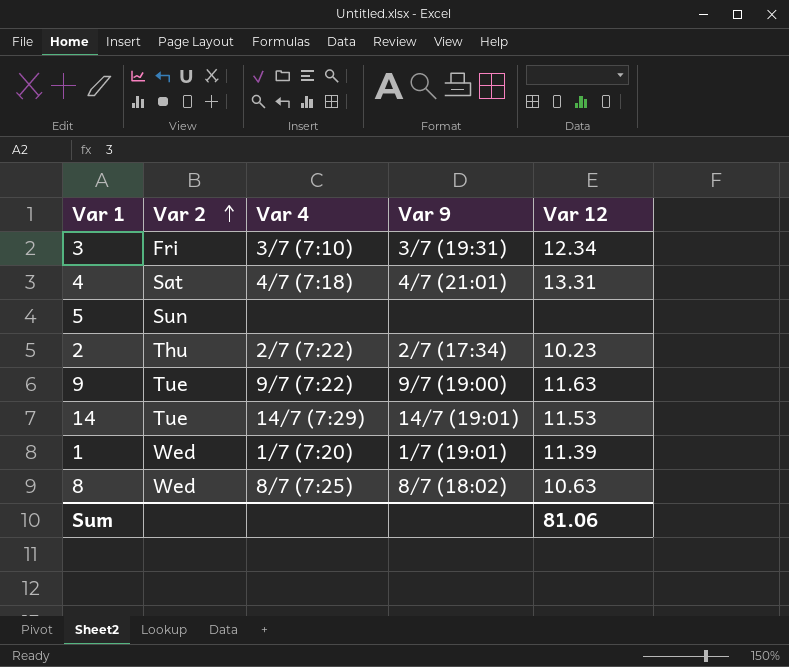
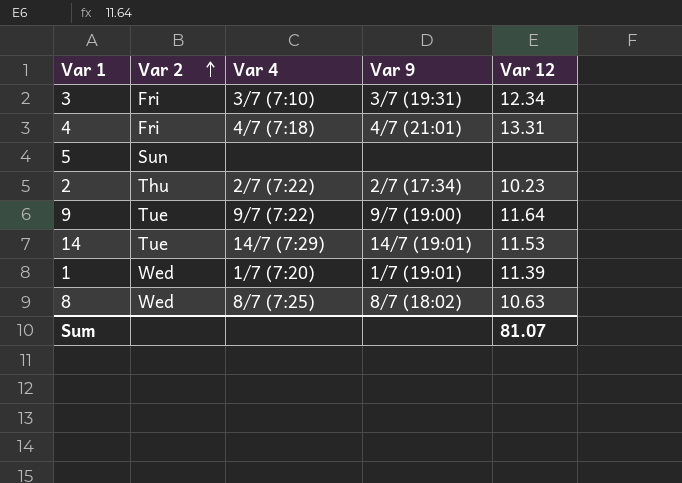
4 | Var 2: Sat -> Fri
9 | Var 12: 11.63 -> 11.64
Sum | Var 12: 81.06 -> 81.07

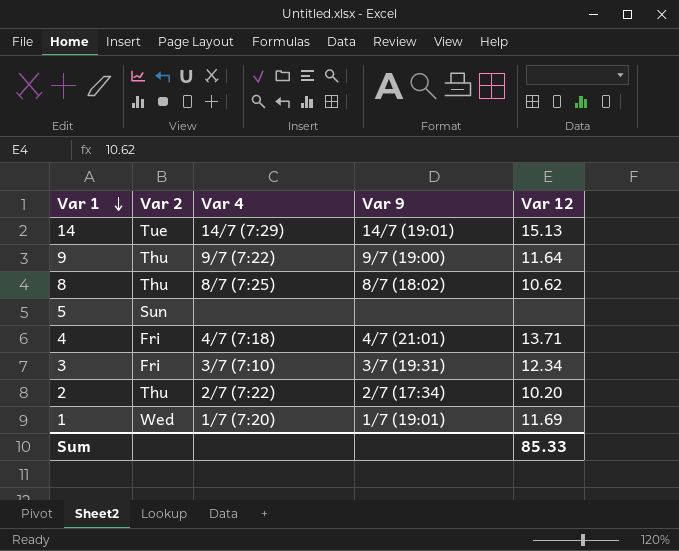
row order: Var 2 ascending -> Var 1 descending
14 | Var 12: 11.53 -> 15.13
9 | Var 2: Tue -> Thu
8 | Var 2: Wed -> Thu
8 | Var 12: 10.63 -> 10.62
4 | Var 12: 13.31 -> 13.71
2 | Var 12: 10.23 -> 10.20
1 | Var 12: 11.39 -> 11.69
Sum | Var 12: 81.07 -> 85.33

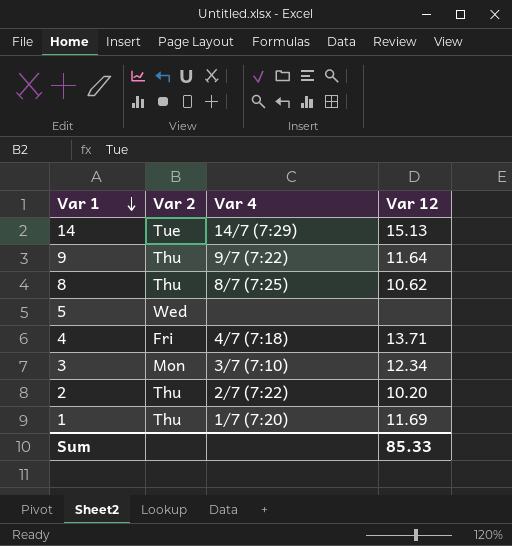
column Var 9 | position: 4 -> none
5 | Var 2: Sun -> Wed
3 | Var 2: Fri -> Mon
1 | Var 2: Wed -> Thu

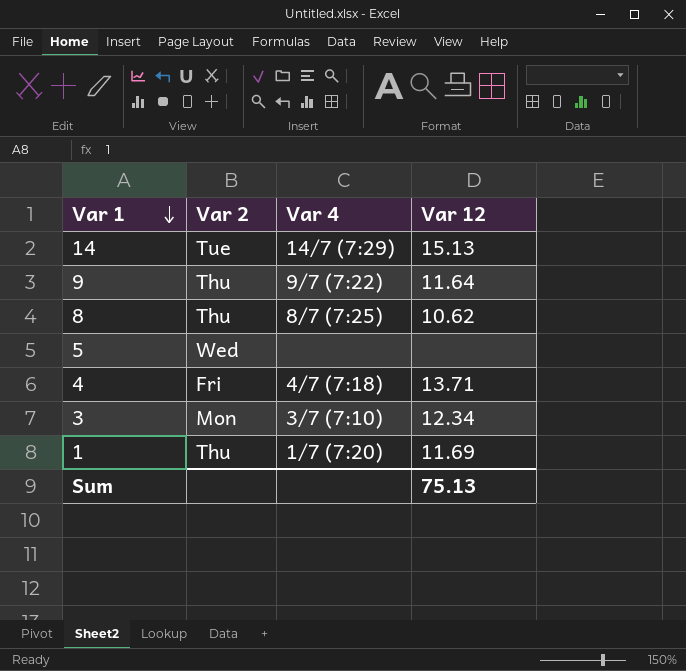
row 2: Thu | 2/7 (7:22) | 10.20 -> none
Sum | Var 12: 85.33 -> 75.13

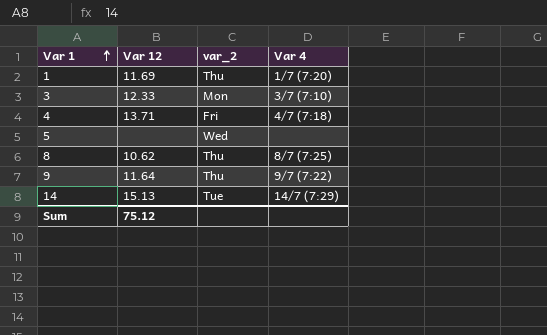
row order: Var 1 descending -> Var 1 ascending
column Var 12 | position: 4 -> 2
column name: Var 2 -> var_2
3 | Var 12: 12.34 -> 12.33
Sum | Var 12: 75.13 -> 75.12

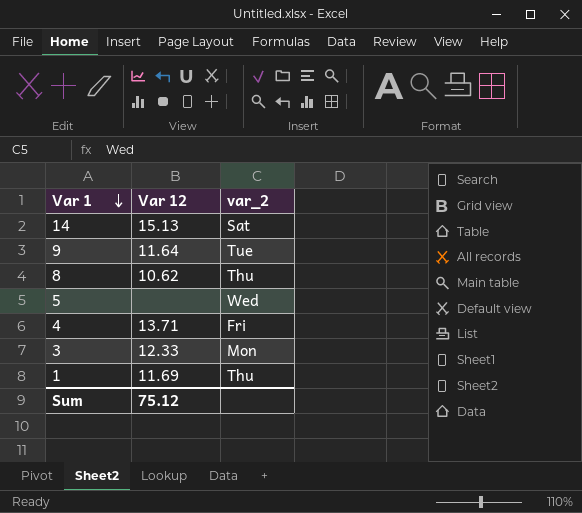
row order: Var 1 ascending -> Var 1 descending
column Var 4 | position: 4 -> none
14 | var_2: Tue -> Sat
9 | var_2: Thu -> Tue

